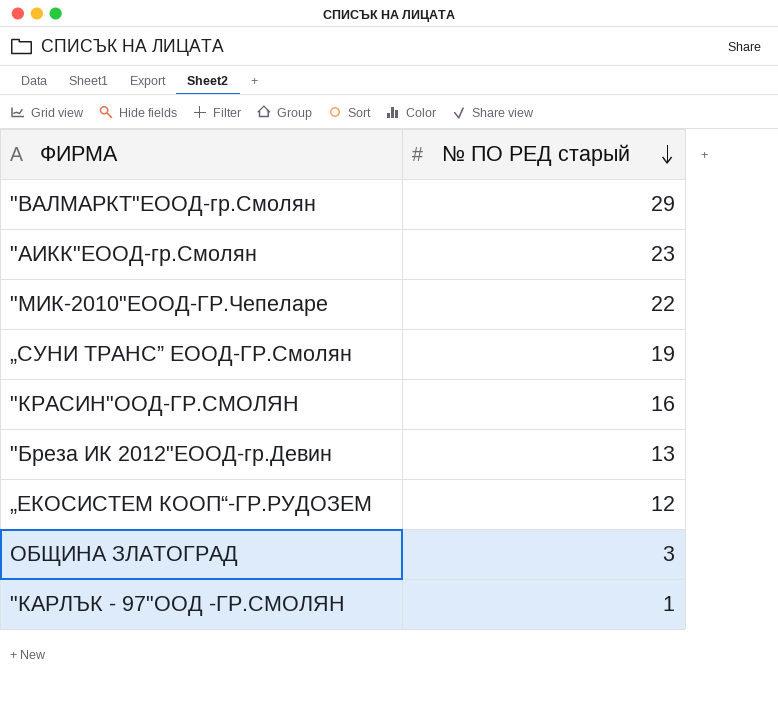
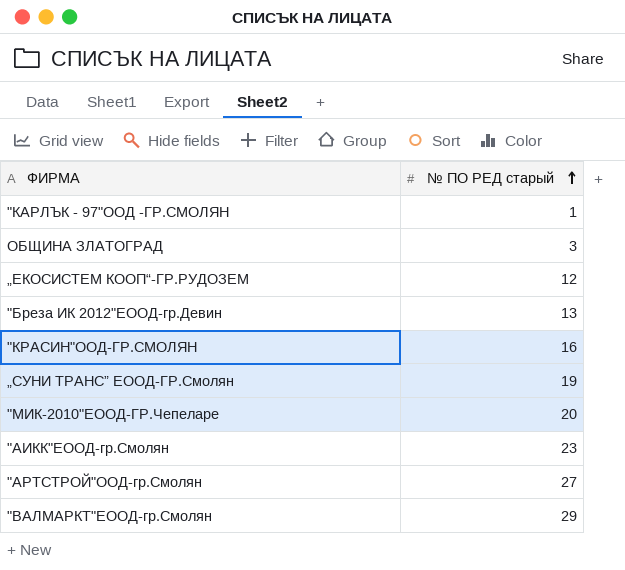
row order: № ПО РЕД старый descending -> № ПО РЕД старый ascending
"МИК-2010"ЕООД-ГР.Чепеларе | № ПО РЕД старый: 22 -> 20
row "АРТСТРОЙ"ООД-гр.Смолян: none -> 27

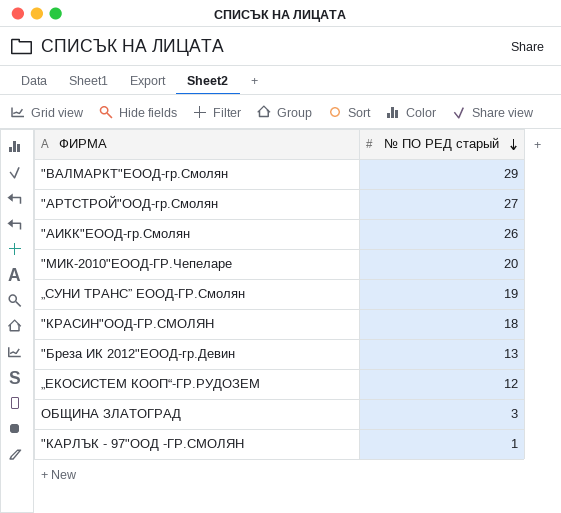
row order: № ПО РЕД старый ascending -> № ПО РЕД старый descending
"АИКК"ЕООД-гр.Смолян | № ПО РЕД старый: 23 -> 26
"КРАСИН"ООД-ГР.СМОЛЯН | № ПО РЕД старый: 16 -> 18

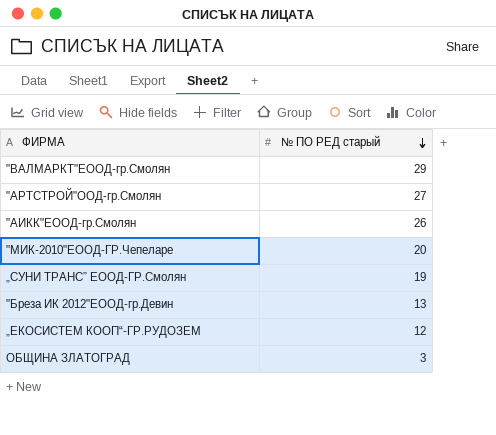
row "КРАСИН"ООД-ГР.СМОЛЯН: 18 -> none
row "КАРЛЪК - 97"ООД -ГР.СМОЛЯН: 1 -> none

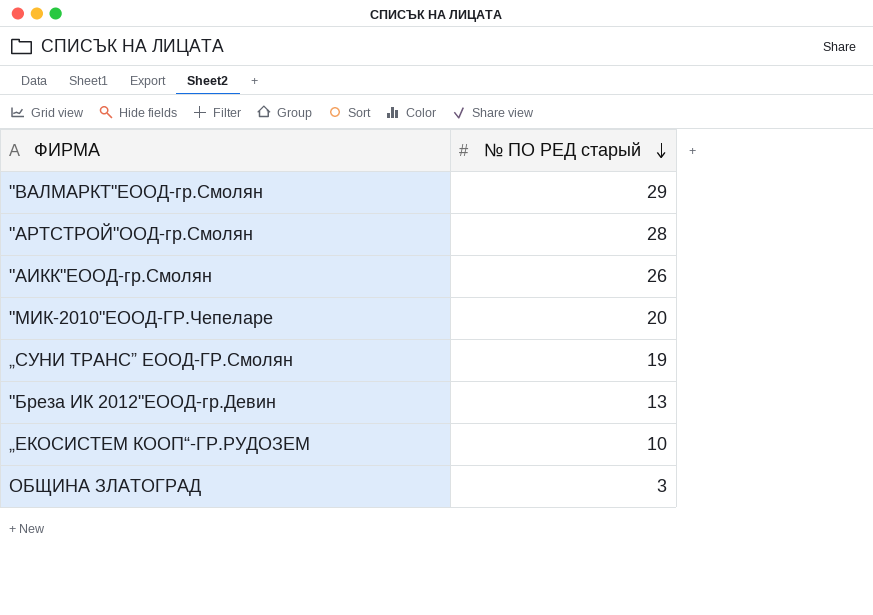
"АРТСТРОЙ"ООД-гр.Смолян | № ПО РЕД старый: 27 -> 28
„ЕКОСИСТЕМ КООП“-ГР.РУДОЗЕМ | № ПО РЕД старый: 12 -> 10

